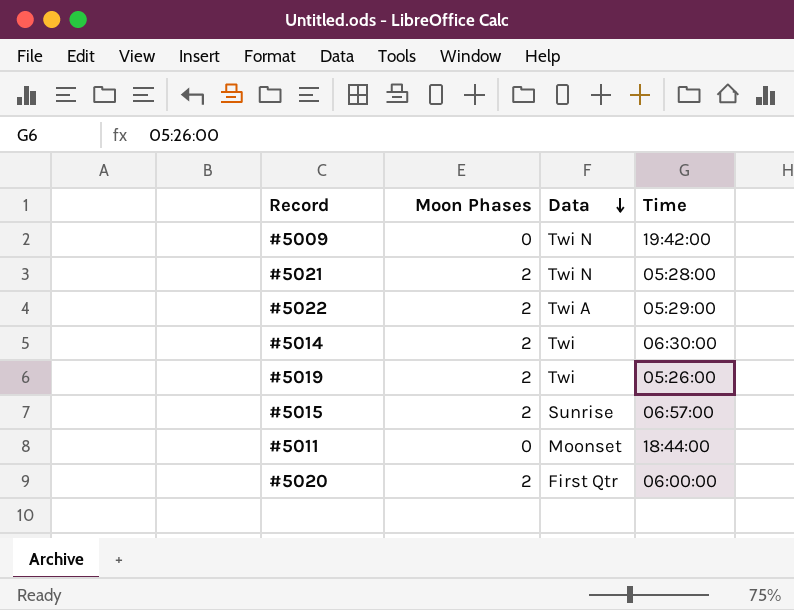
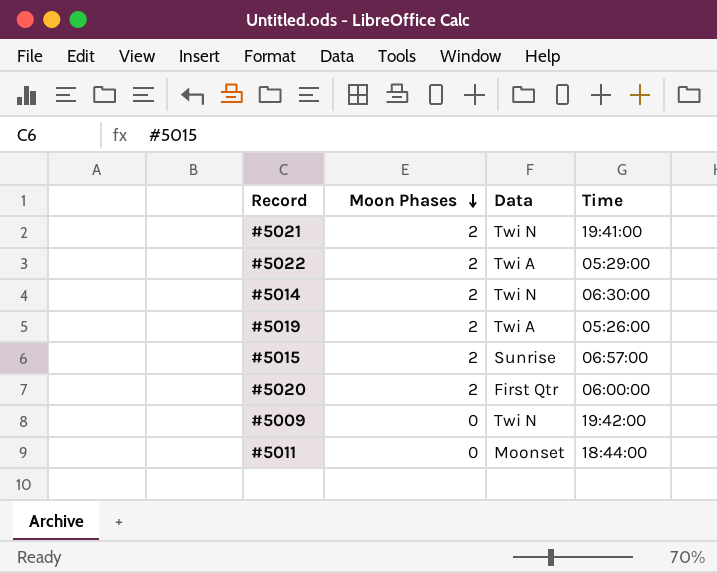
row order: Data descending -> Moon Phases descending
#5021 | Time: 05:28:00 -> 19:41:00
#5014 | Data: Twi -> Twi N
#5019 | Data: Twi -> Twi A

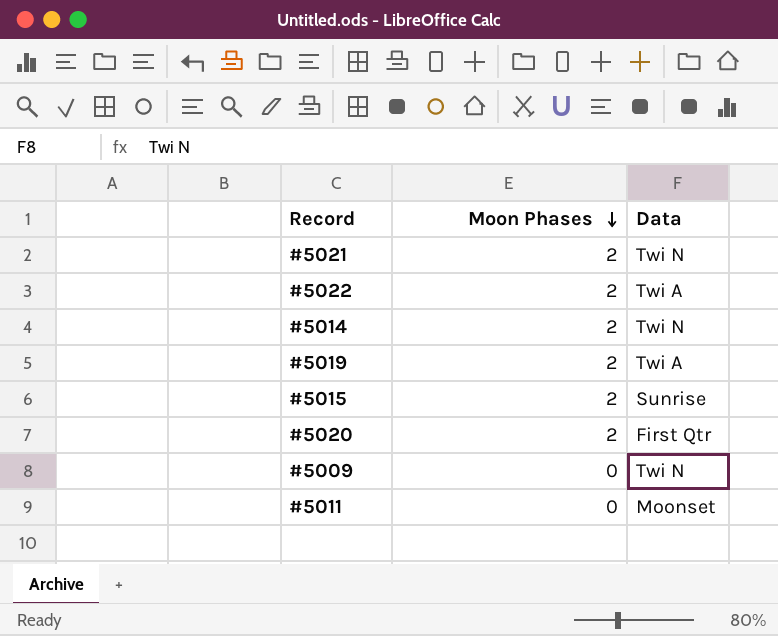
column Time | position: 4 -> none

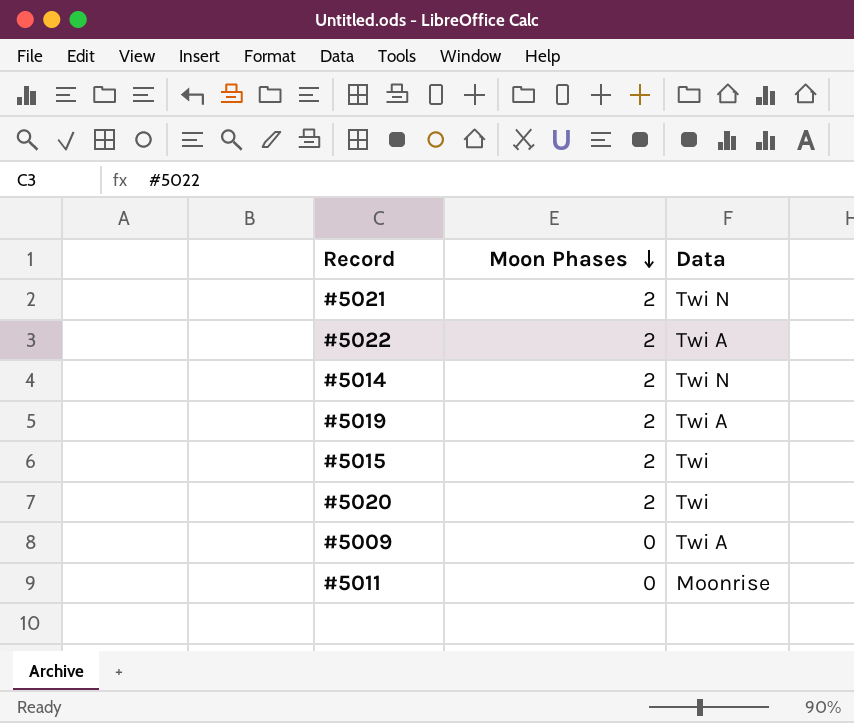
#5015 | Data: Sunrise -> Twi
#5020 | Data: First Qtr -> Twi
#5009 | Data: Twi N -> Twi A
#5011 | Data: Moonset -> Moonrise

